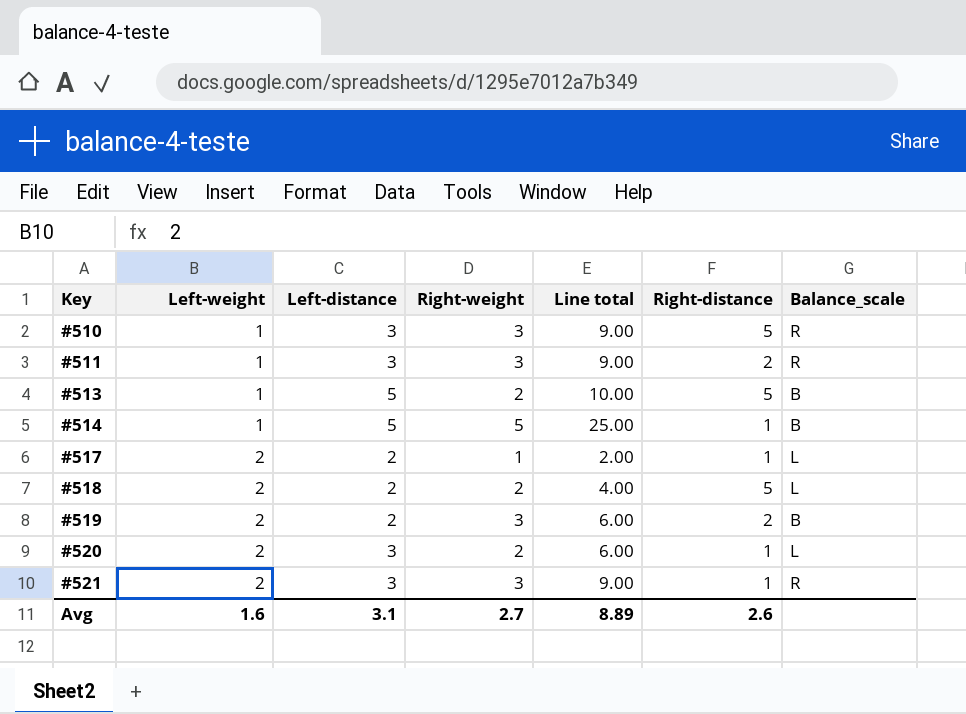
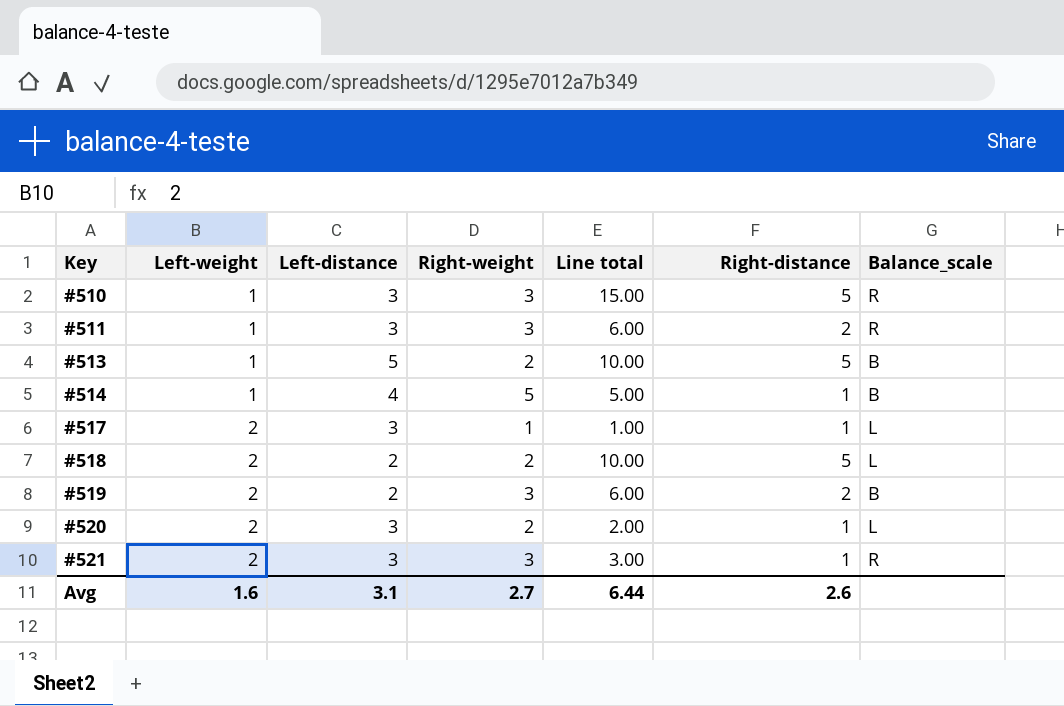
column Line total | formula: [Left-distance] * [Right-weight] -> [Right-weight] * [Right-distance]
#514 | Left-distance: 5 -> 4
#517 | Left-distance: 2 -> 3
Avg | Line total: 8.89 -> 6.44

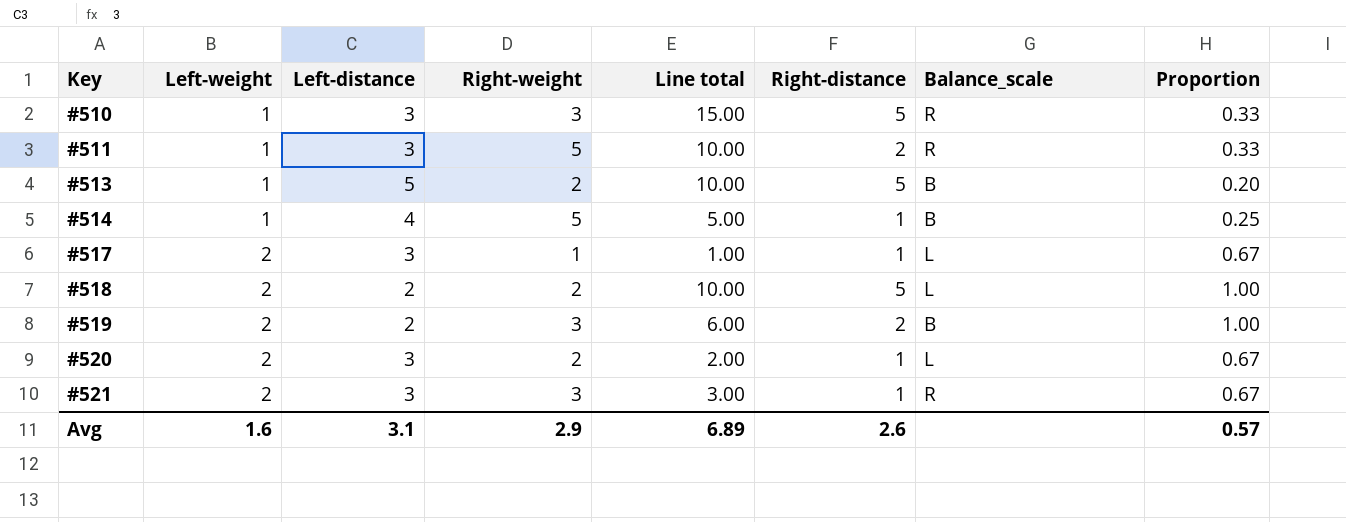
column Proportion | formula: none -> [Left-weight] / [Left-distance]
#511 | Right-weight: 3 -> 5
#511 | Line total: 6.00 -> 10.00
Avg | Right-weight: 2.7 -> 2.9
Avg | Line total: 6.44 -> 6.89

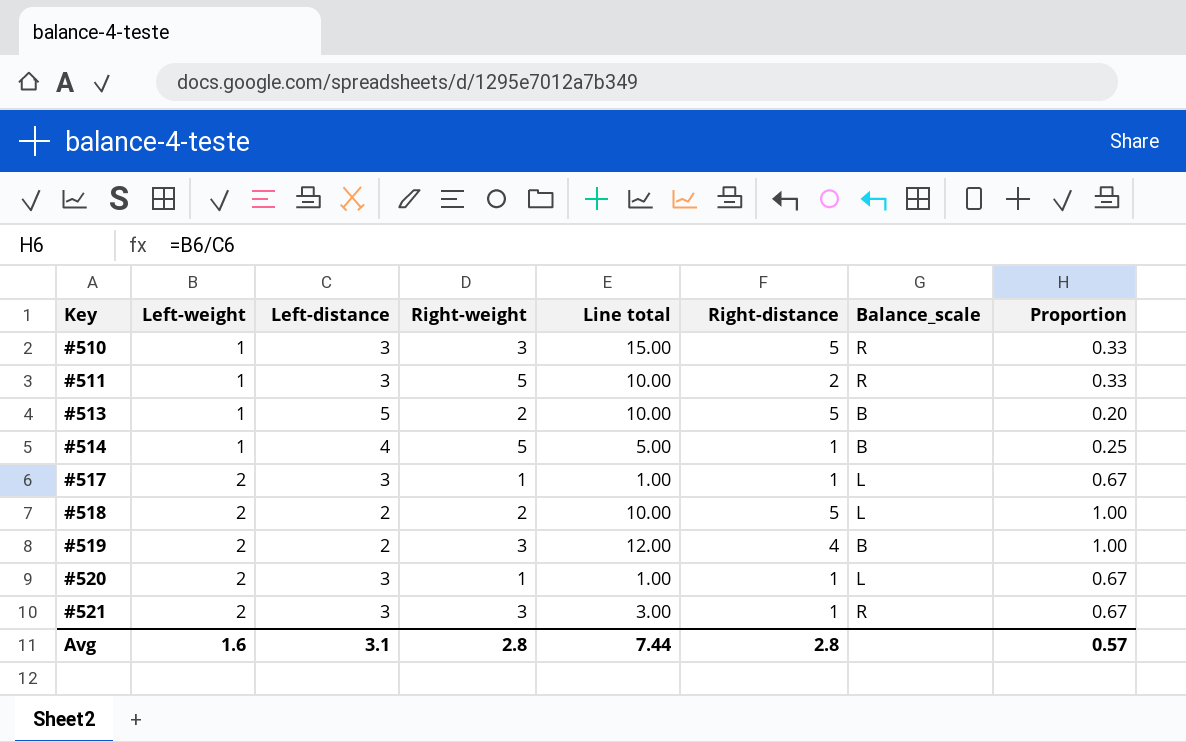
#519 | Line total: 6.00 -> 12.00
#519 | Right-distance: 2 -> 4
#520 | Right-weight: 2 -> 1
#520 | Line total: 2.00 -> 1.00
Avg | Right-weight: 2.9 -> 2.8
Avg | Line total: 6.89 -> 7.44
Avg | Right-distance: 2.6 -> 2.8

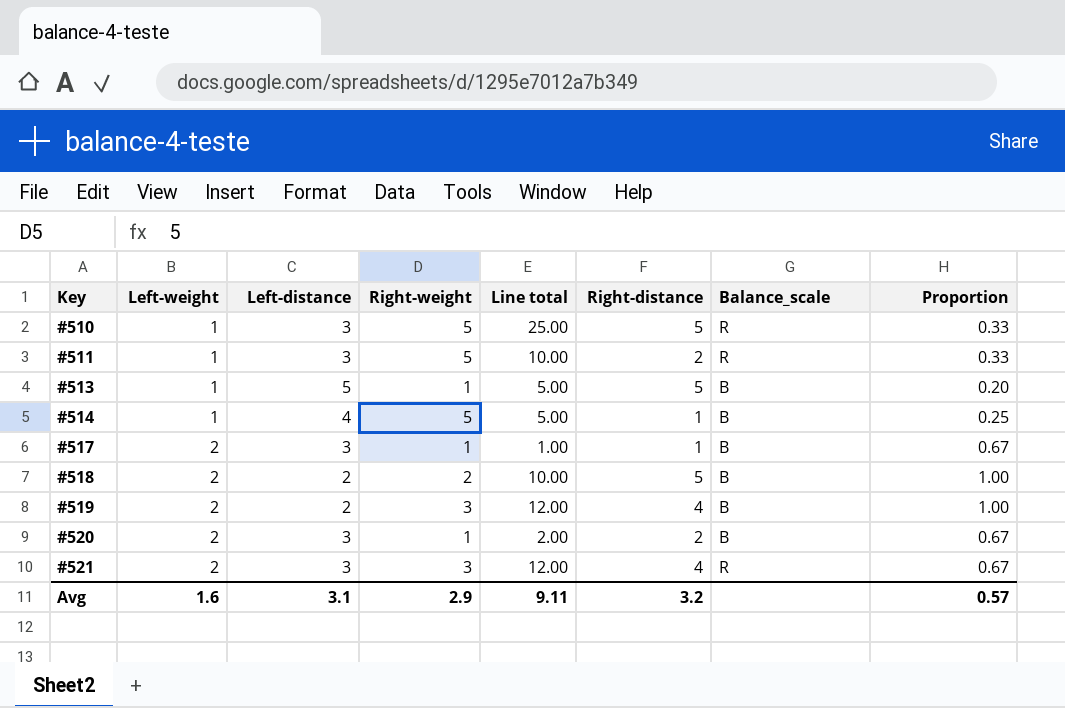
#510 | Right-weight: 3 -> 5
#510 | Line total: 15.00 -> 25.00
#513 | Right-weight: 2 -> 1
#513 | Line total: 10.00 -> 5.00
#517 | Balance_scale: L -> B
#518 | Balance_scale: L -> B
#520 | Line total: 1.00 -> 2.00
#520 | Right-distance: 1 -> 2
#520 | Balance_scale: L -> B
#521 | Line total: 3.00 -> 12.00
#521 | Right-distance: 1 -> 4
Avg | Right-weight: 2.8 -> 2.9
Avg | Line total: 7.44 -> 9.11
Avg | Right-distance: 2.8 -> 3.2

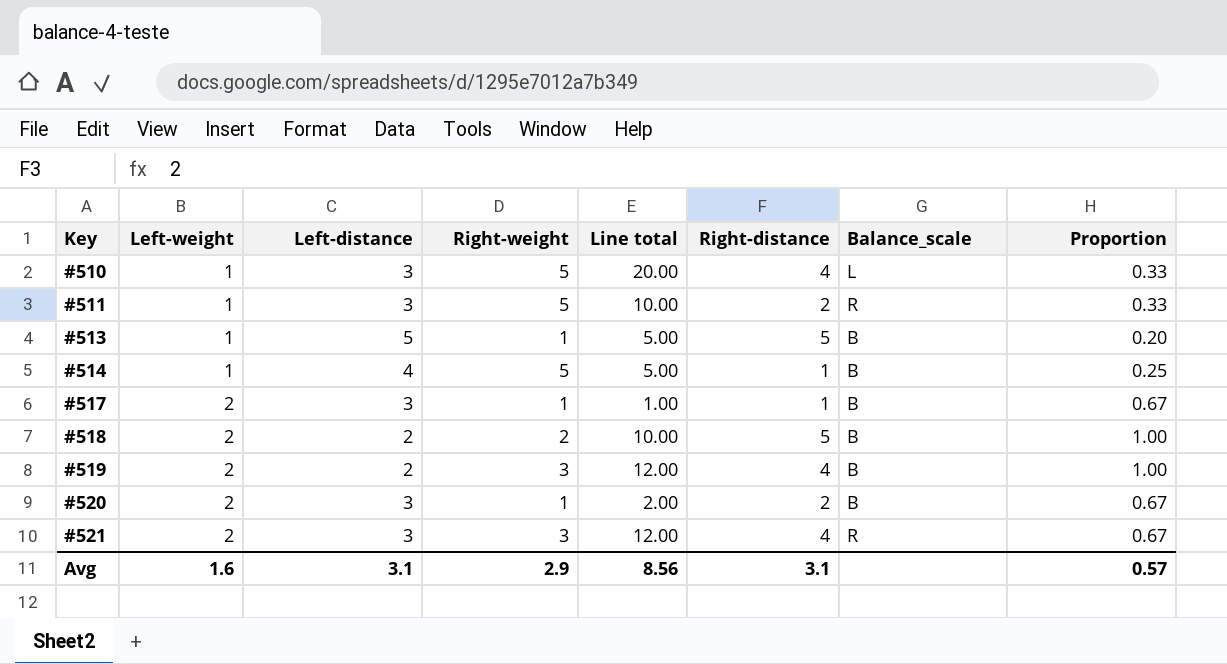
#510 | Line total: 25.00 -> 20.00
#510 | Right-distance: 5 -> 4
#510 | Balance_scale: R -> L
Avg | Line total: 9.11 -> 8.56
Avg | Right-distance: 3.2 -> 3.1

